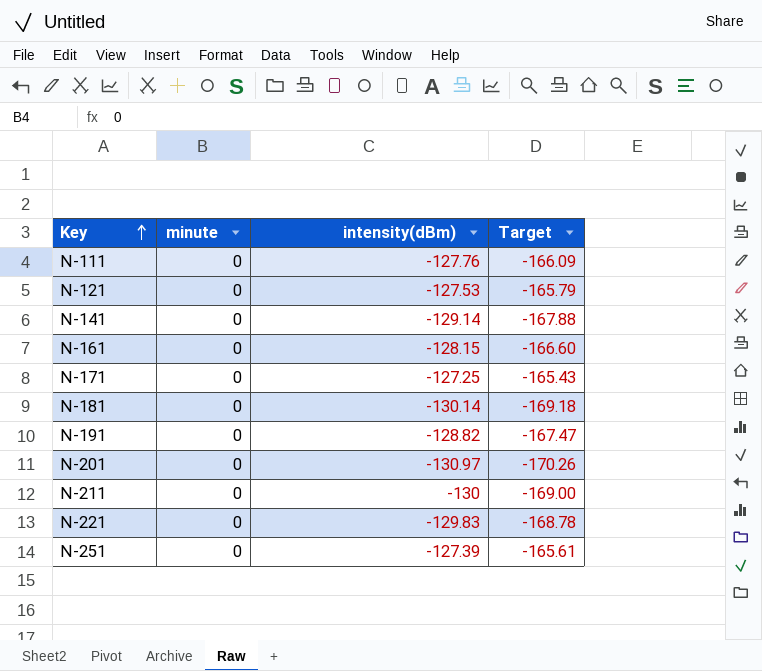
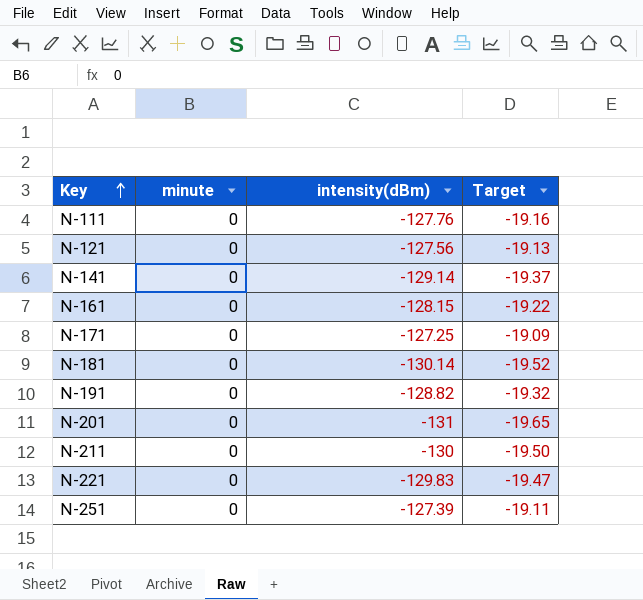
column Target | formula: [intensity(dBm)] * 1.3 -> [intensity(dBm)] * 0.15
N-121 | intensity(dBm): -127.53 -> -127.56
N-201 | intensity(dBm): -130.97 -> -131

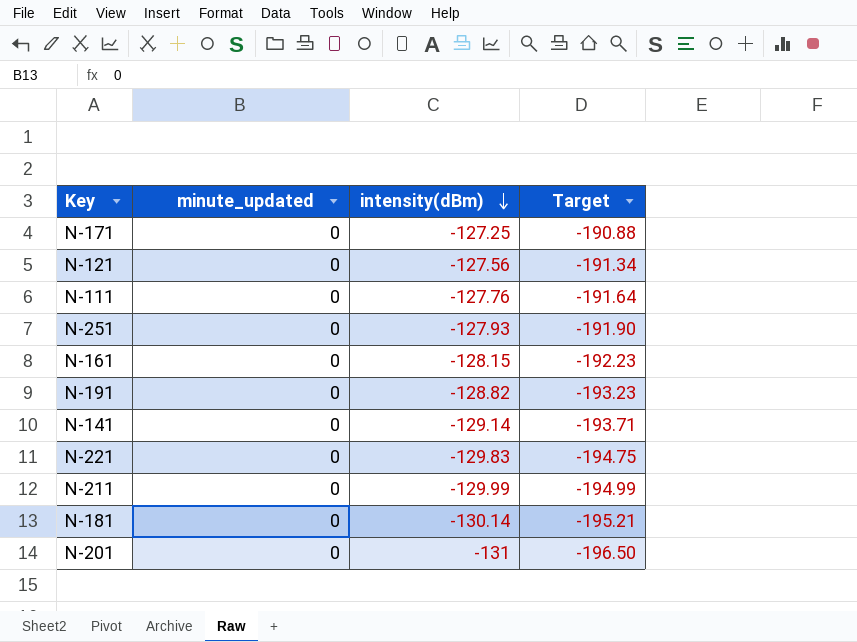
row order: Key ascending -> intensity(dBm) descending
column name: minute -> minute_updated
column Target | formula: [intensity(dBm)] * 0.15 -> [intensity(dBm)] * 1.5
N-251 | intensity(dBm): -127.39 -> -127.93
N-211 | intensity(dBm): -130 -> -129.99

